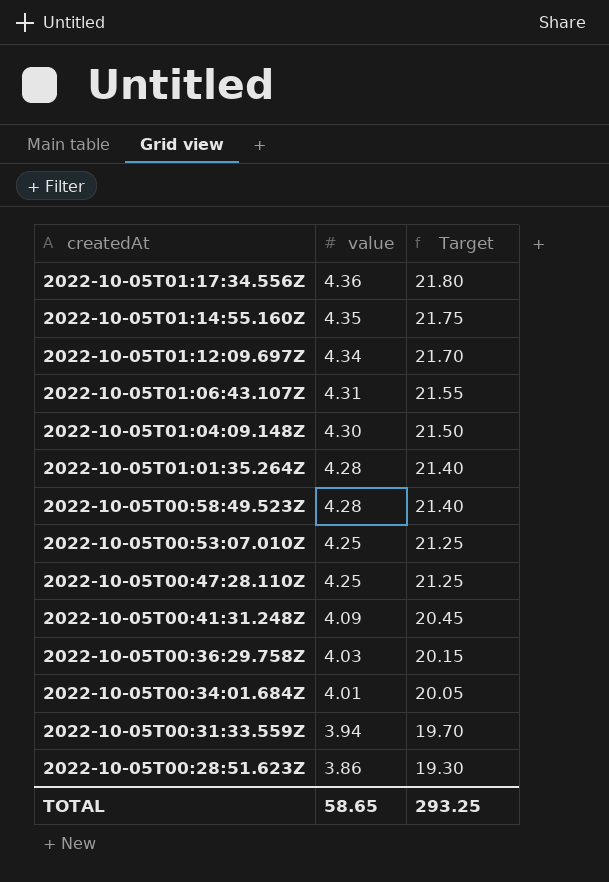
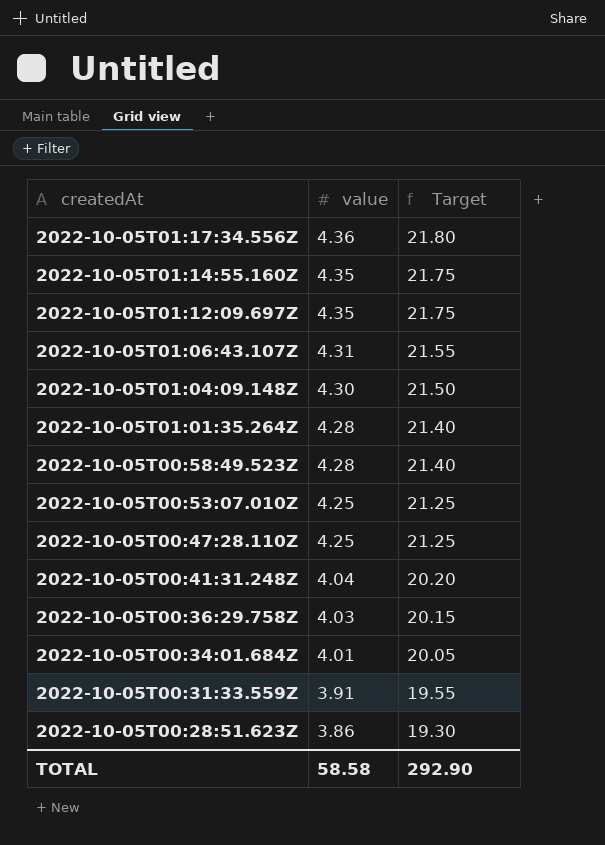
2022-10-05T01:12:09.697Z | value: 4.34 -> 4.35
2022-10-05T01:12:09.697Z | Target: 21.70 -> 21.75
2022-10-05T00:41:31.248Z | value: 4.09 -> 4.04
2022-10-05T00:41:31.248Z | Target: 20.45 -> 20.20
2022-10-05T00:31:33.559Z | value: 3.94 -> 3.91
2022-10-05T00:31:33.559Z | Target: 19.70 -> 19.55
TOTAL | value: 58.65 -> 58.58
TOTAL | Target: 293.25 -> 292.90

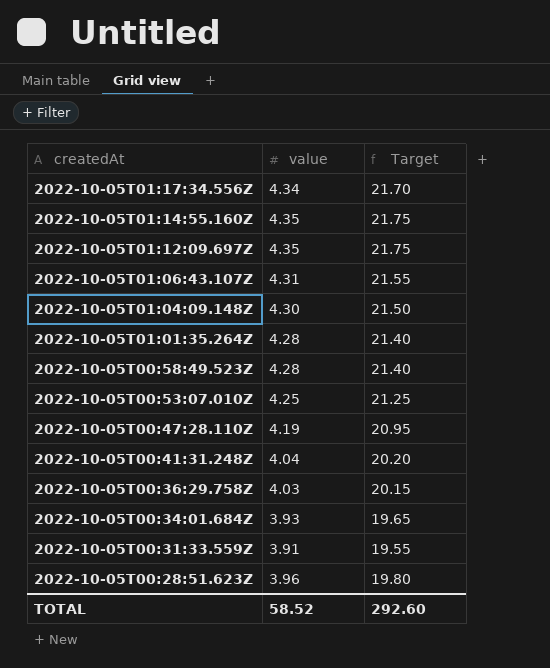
2022-10-05T01:17:34.556Z | value: 4.36 -> 4.34
2022-10-05T01:17:34.556Z | Target: 21.80 -> 21.70
2022-10-05T00:47:28.110Z | value: 4.25 -> 4.19
2022-10-05T00:47:28.110Z | Target: 21.25 -> 20.95
2022-10-05T00:34:01.684Z | value: 4.01 -> 3.93
2022-10-05T00:34:01.684Z | Target: 20.05 -> 19.65
2022-10-05T00:28:51.623Z | value: 3.86 -> 3.96
2022-10-05T00:28:51.623Z | Target: 19.30 -> 19.80
TOTAL | value: 58.58 -> 58.52
TOTAL | Target: 292.90 -> 292.60

